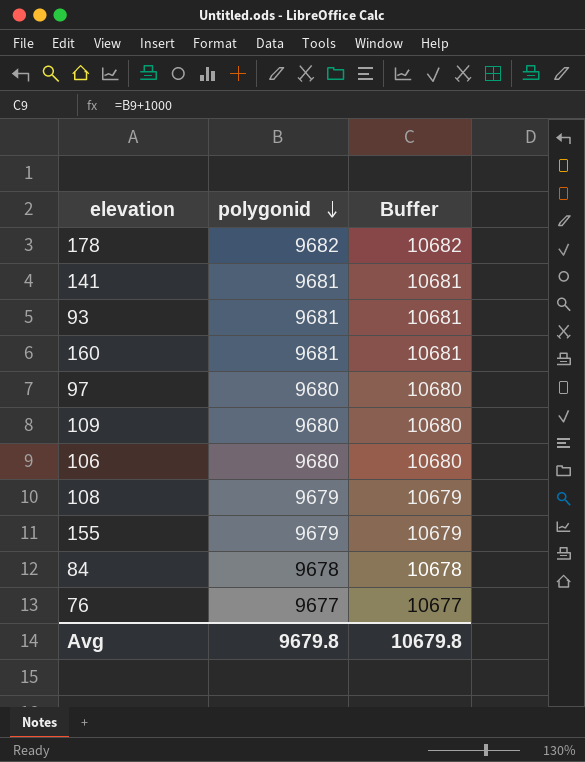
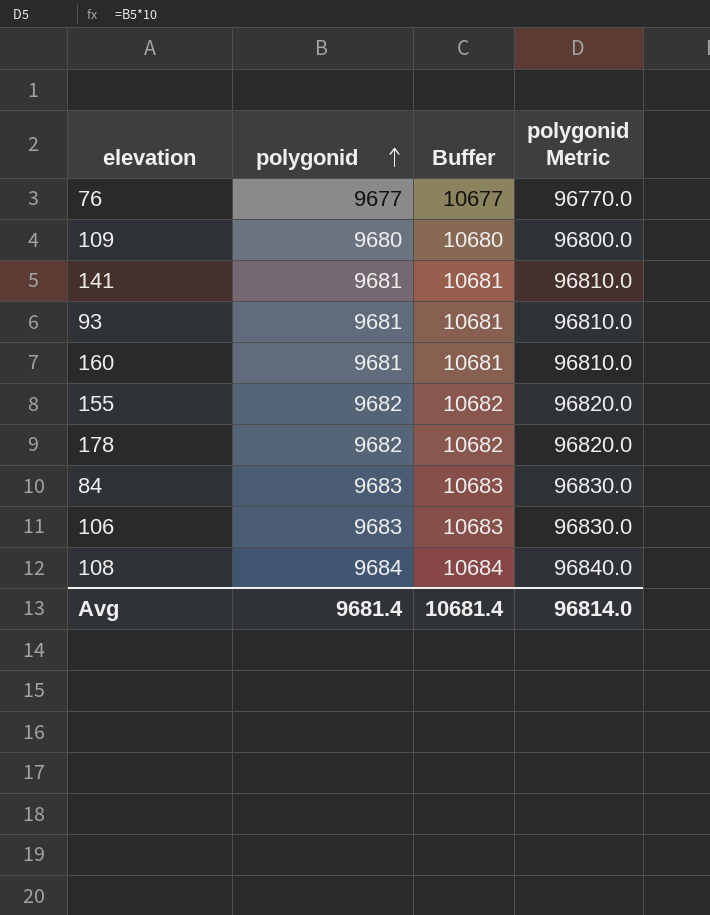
row order: polygonid descending -> polygonid ascending
column polygonid Metric | formula: none -> [polygonid] * 10
row 97: 9680 | 10680 -> none
155 | polygonid: 9679 -> 9682
155 | Buffer: 10679 -> 10682
84 | polygonid: 9678 -> 9683
84 | Buffer: 10678 -> 10683
106 | polygonid: 9680 -> 9683
106 | Buffer: 10680 -> 10683
108 | polygonid: 9679 -> 9684
108 | Buffer: 10679 -> 10684
Avg | polygonid: 9679.8 -> 9681.4
Avg | Buffer: 10679.8 -> 10681.4

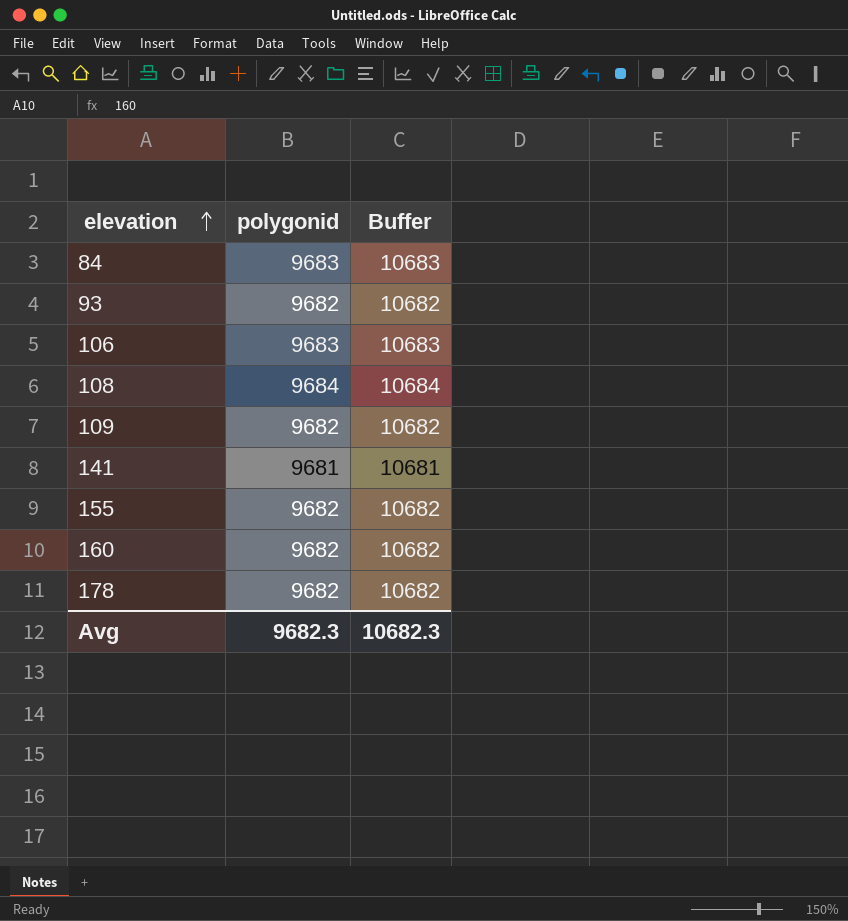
row order: polygonid ascending -> elevation ascending
column polygonid Metric | formula: [polygonid] * 10 -> none
row 76: 9677 | 10677 | 96770.0 -> none
93 | polygonid: 9681 -> 9682
93 | Buffer: 10681 -> 10682
109 | polygonid: 9680 -> 9682
109 | Buffer: 10680 -> 10682
160 | polygonid: 9681 -> 9682
160 | Buffer: 10681 -> 10682
Avg | polygonid: 9681.4 -> 9682.3
Avg | Buffer: 10681.4 -> 10682.3

